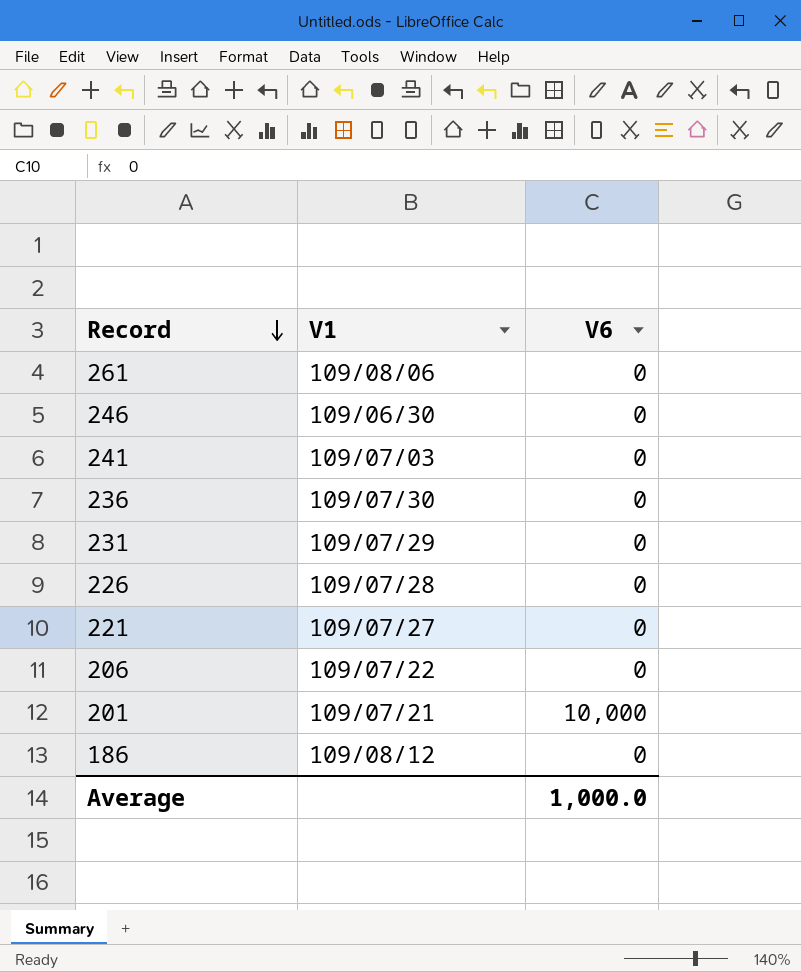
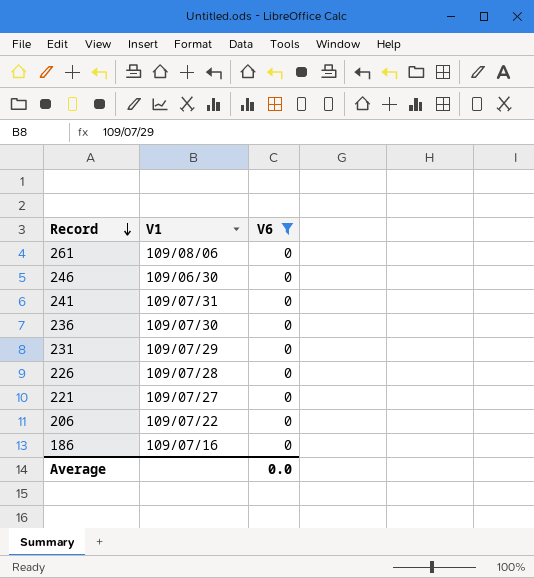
filter: none -> V6 = 0
241 | V1: 109/07/03 -> 109/07/31
186 | V1: 109/08/12 -> 109/07/16
Average | V6: 1,000.0 -> 0.0

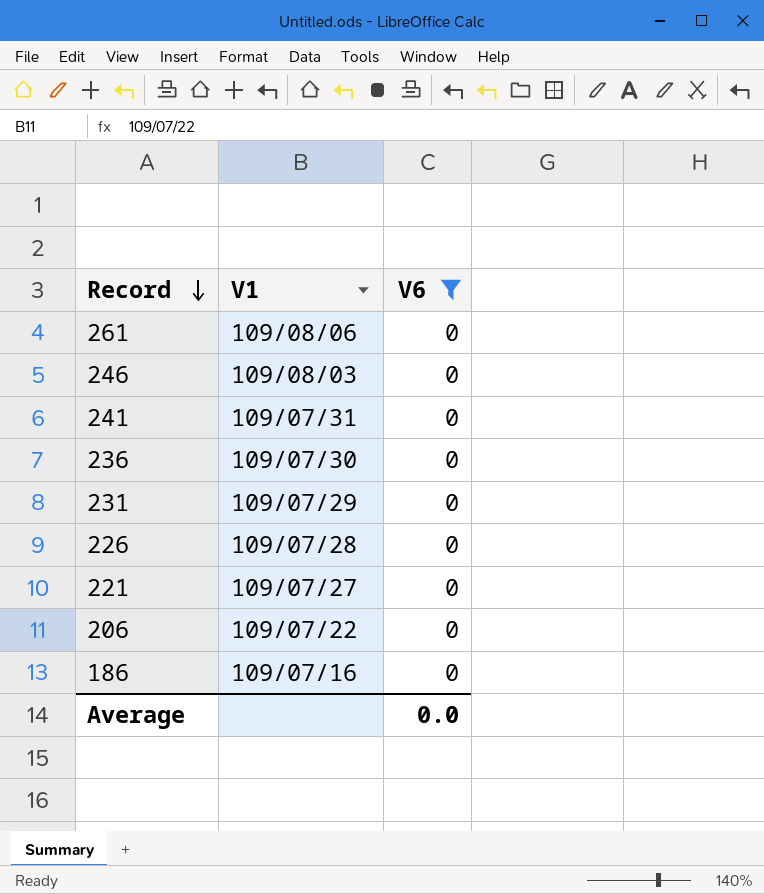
246 | V1: 109/06/30 -> 109/08/03

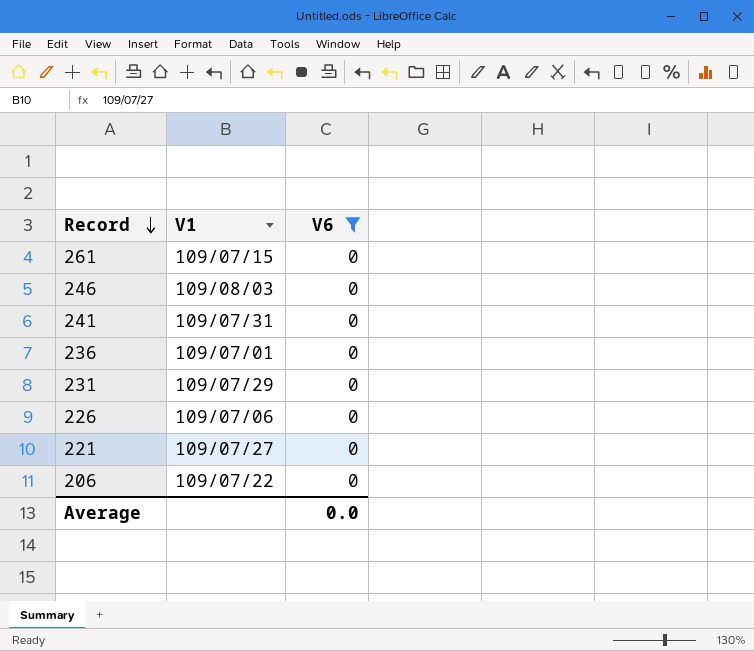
row 186: 109/07/16 | 0 -> none
261 | V1: 109/08/06 -> 109/07/15
236 | V1: 109/07/30 -> 109/07/01
226 | V1: 109/07/28 -> 109/07/06

